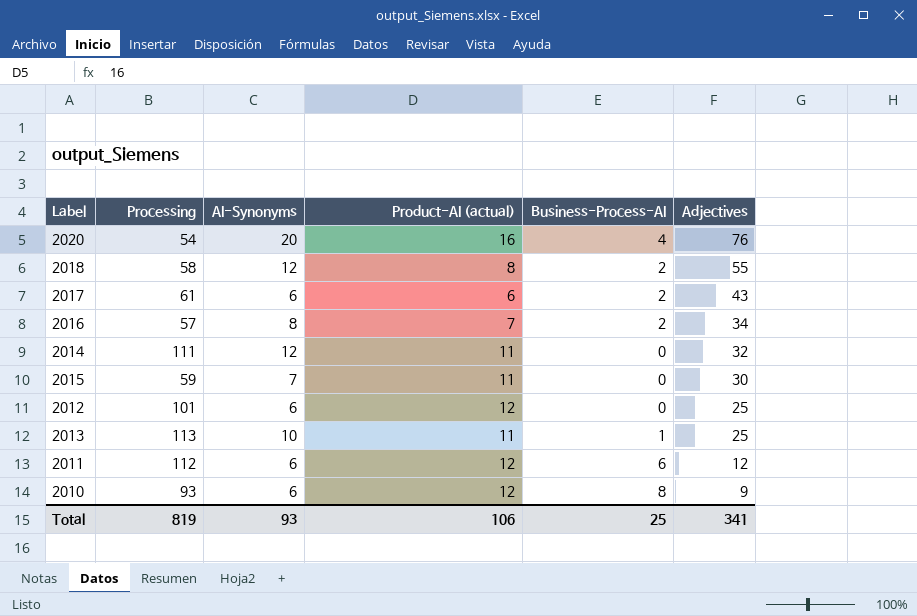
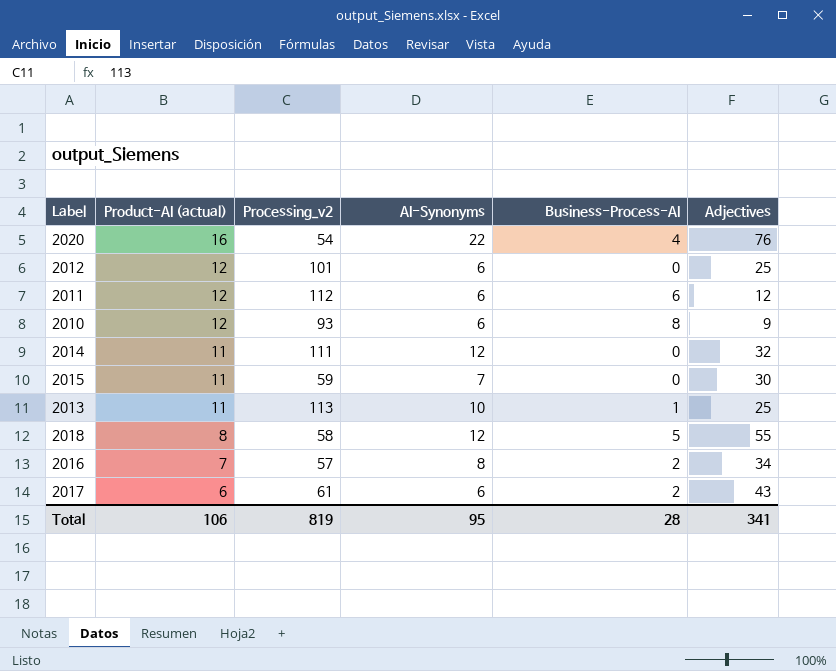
row order: Adjectives descending -> Product-AI (actual) descending
column Product-AI (actual) | position: 4 -> 2
column name: Processing -> Processing_v2
2020 | AI-Synonyms: 20 -> 22
2018 | Business-Process-AI: 2 -> 5
Total | AI-Synonyms: 93 -> 95
Total | Business-Process-AI: 25 -> 28

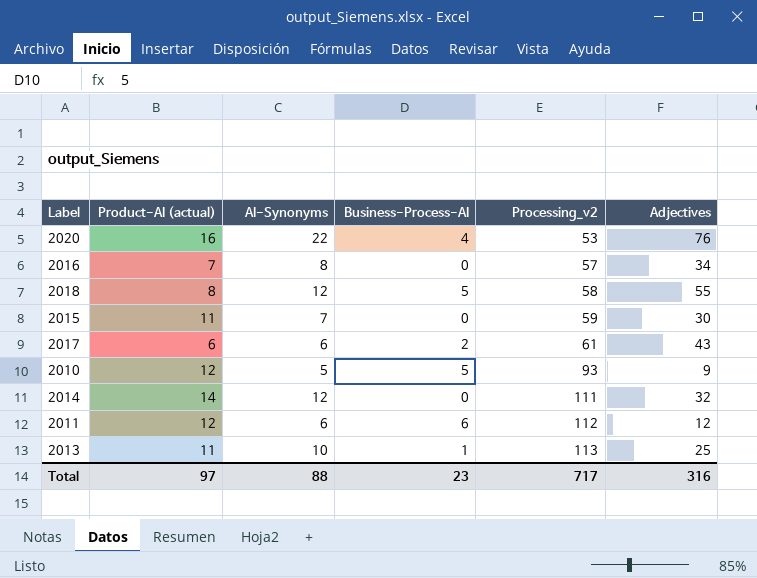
row order: Product-AI (actual) descending -> Processing_v2 ascending
column Processing_v2 | position: 3 -> 5
row 2012: 12 | 101 | 6 | 0 | 25 -> none
2020 | Processing_v2: 54 -> 53
2016 | Business-Process-AI: 2 -> 0
2010 | AI-Synonyms: 6 -> 5
2010 | Business-Process-AI: 8 -> 5
2014 | Product-AI (actual): 11 -> 14
Total | Product-AI (actual): 106 -> 97
Total | AI-Synonyms: 95 -> 88
Total | Business-Process-AI: 28 -> 23
Total | Processing_v2: 819 -> 717
Total | Adjectives: 341 -> 316

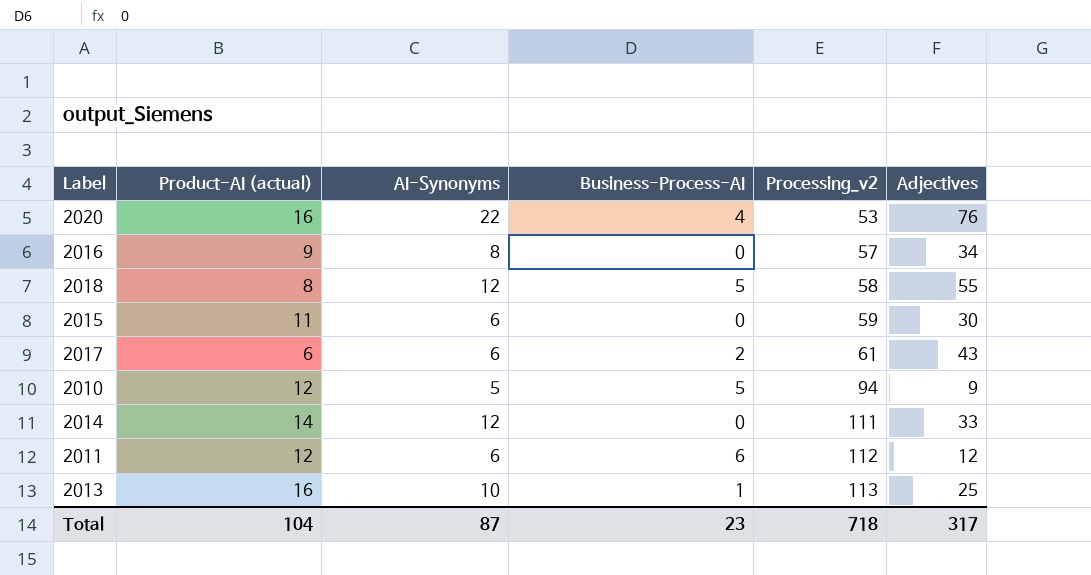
2016 | Product-AI (actual): 7 -> 9
2015 | AI-Synonyms: 7 -> 6
2010 | Processing_v2: 93 -> 94
2014 | Adjectives: 32 -> 33
2013 | Product-AI (actual): 11 -> 16
Total | Product-AI (actual): 97 -> 104
Total | AI-Synonyms: 88 -> 87
Total | Processing_v2: 717 -> 718
Total | Adjectives: 316 -> 317

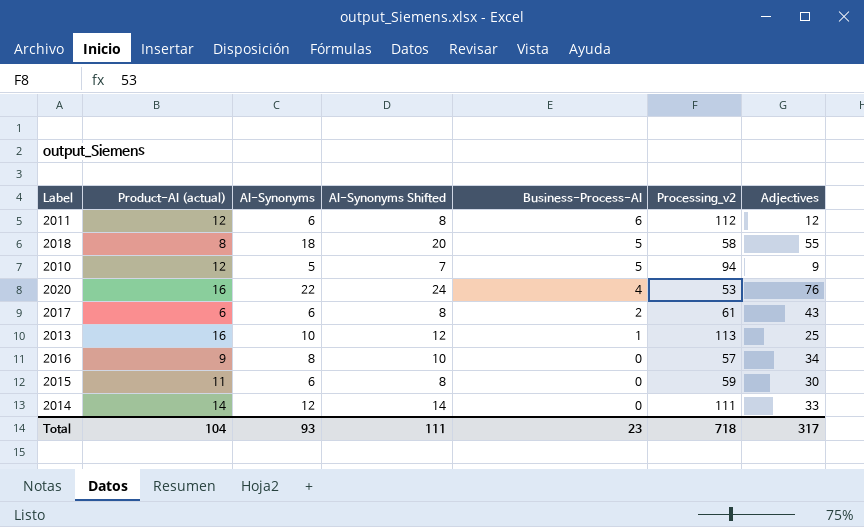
row order: Processing_v2 ascending -> Business-Process-AI descending
column AI-Synonyms Shifted | formula: none -> [AI-Synonyms] + 2
2018 | AI-Synonyms: 12 -> 18
Total | AI-Synonyms: 87 -> 93

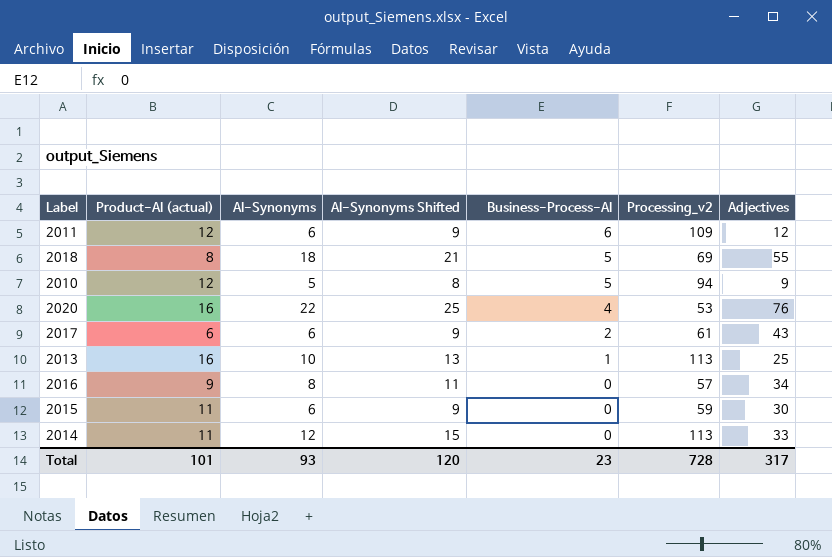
column AI-Synonyms Shifted | formula: [AI-Synonyms] + 2 -> [AI-Synonyms] + 3
2011 | Processing_v2: 112 -> 109
2018 | Processing_v2: 58 -> 69
2014 | Product-AI (actual): 14 -> 11
2014 | Processing_v2: 111 -> 113
Total | Product-AI (actual): 104 -> 101
Total | AI-Synonyms Shifted: 111 -> 120
Total | Processing_v2: 718 -> 728

